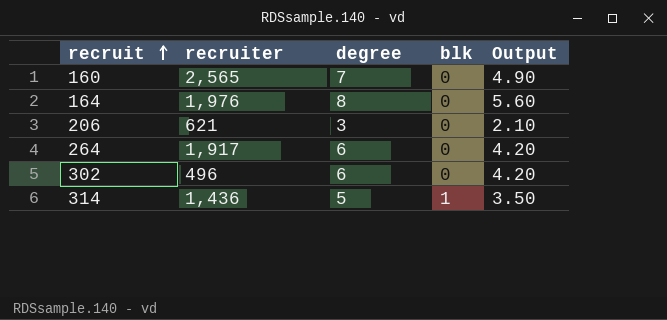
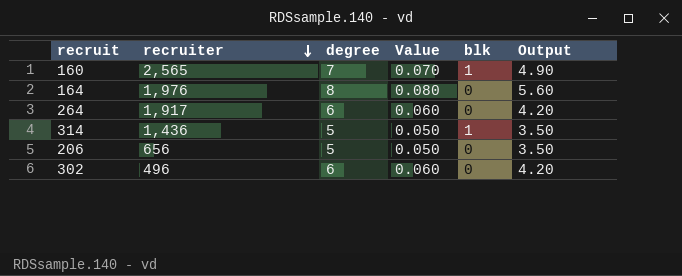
row order: recruit ascending -> recruiter descending
column Value | formula: none -> [degree] * 0.01
160 | blk: 0 -> 1
206 | recruiter: 621 -> 656
206 | degree: 3 -> 5
206 | Output: 2.10 -> 3.50

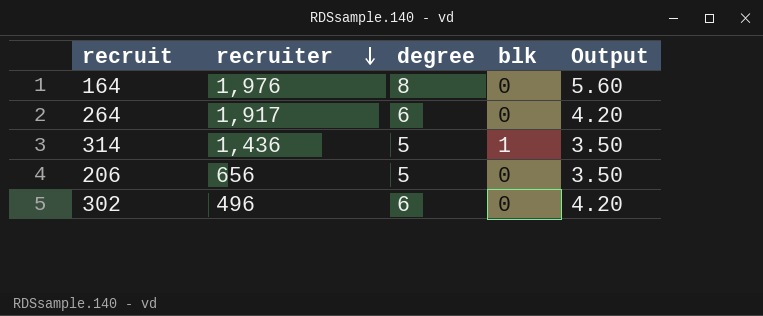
column Value | formula: [degree] * 0.01 -> none
row 160: 2,565 | 7 | 0.070 | 1 | 4.90 -> none

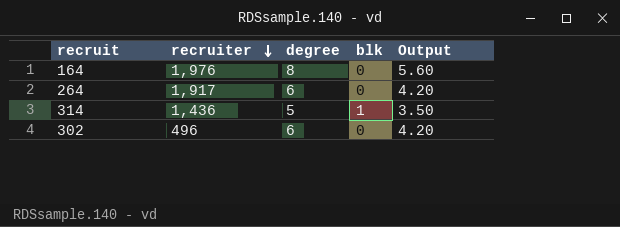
row 206: 656 | 5 | 0 | 3.50 -> none

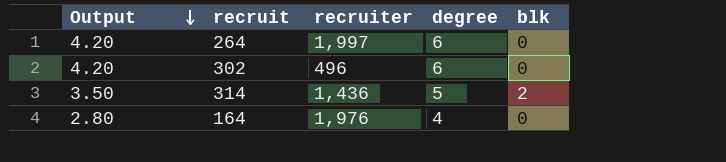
row order: recruiter descending -> Output descending
column Output | position: 5 -> 1
264 | recruiter: 1,917 -> 1,997
314 | blk: 1 -> 2
164 | Output: 5.60 -> 2.80
164 | degree: 8 -> 4

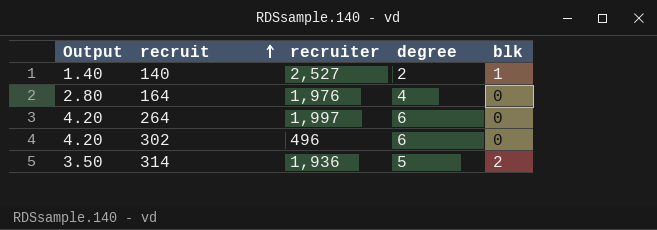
row order: Output descending -> recruit ascending
row 140: none -> 1.40 | 2,527 | 2 | 1
314 | recruiter: 1,436 -> 1,936

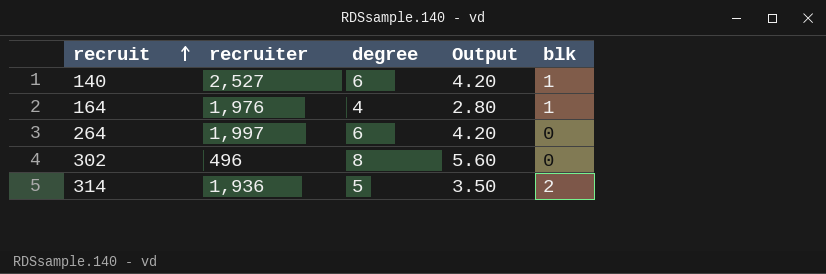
column Output | position: 1 -> 4
140 | degree: 2 -> 6
140 | Output: 1.40 -> 4.20
164 | blk: 0 -> 1
302 | degree: 6 -> 8
302 | Output: 4.20 -> 5.60

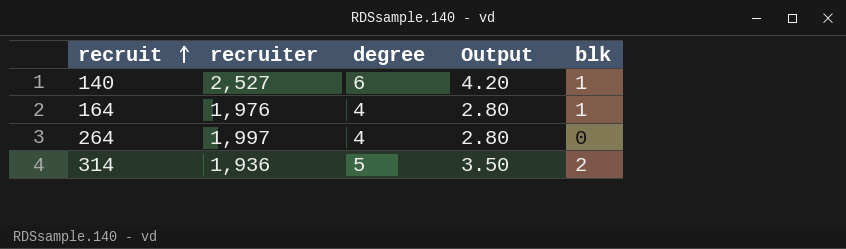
row 302: 496 | 8 | 5.60 | 0 -> none
264 | degree: 6 -> 4
264 | Output: 4.20 -> 2.80

